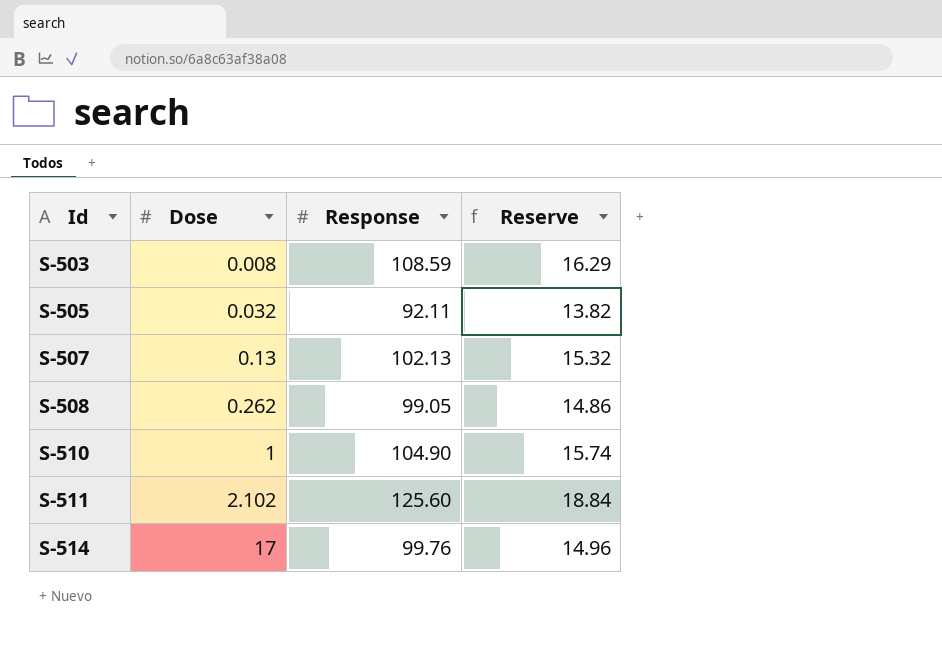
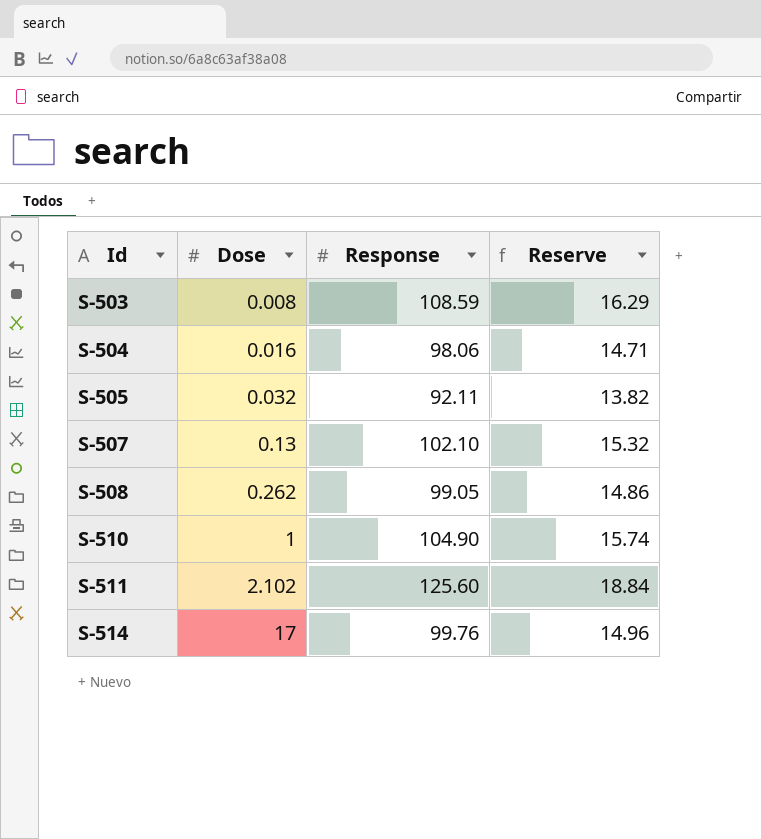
row S-504: none -> 0.016 | 98.06 | 14.71
S-507 | Response: 102.13 -> 102.10

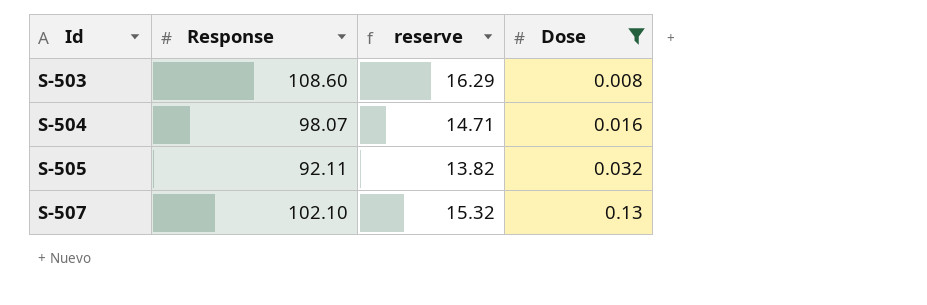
filter: none -> Dose <= 0.13
column name: Reserve -> reserve
column Dose | position: 2 -> 4
S-503 | Response: 108.59 -> 108.60
S-504 | Response: 98.06 -> 98.07

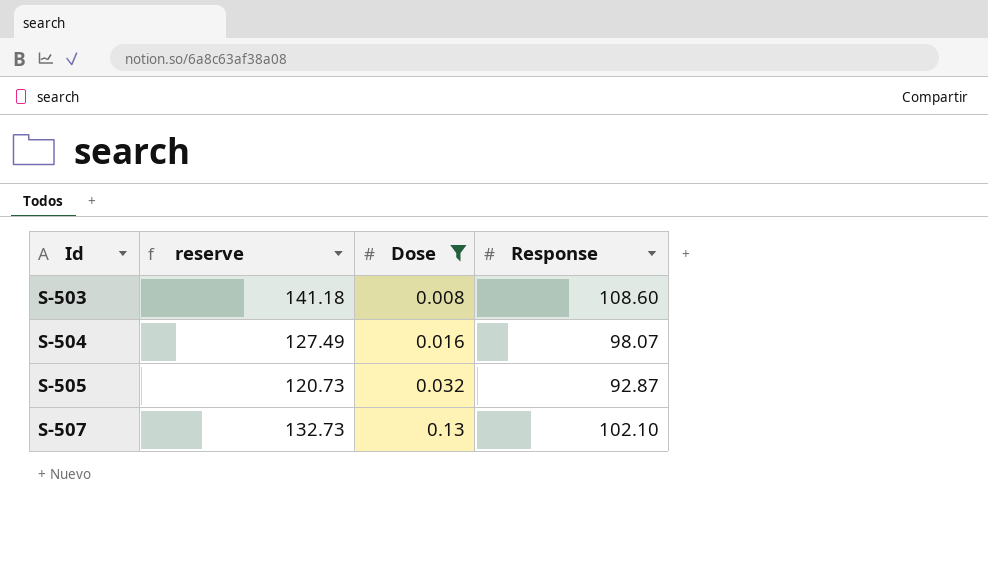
column reserve | formula: [Response] * 0.15 -> [Response] * 1.3
column Response | position: 2 -> 4
S-505 | Response: 92.11 -> 92.87

